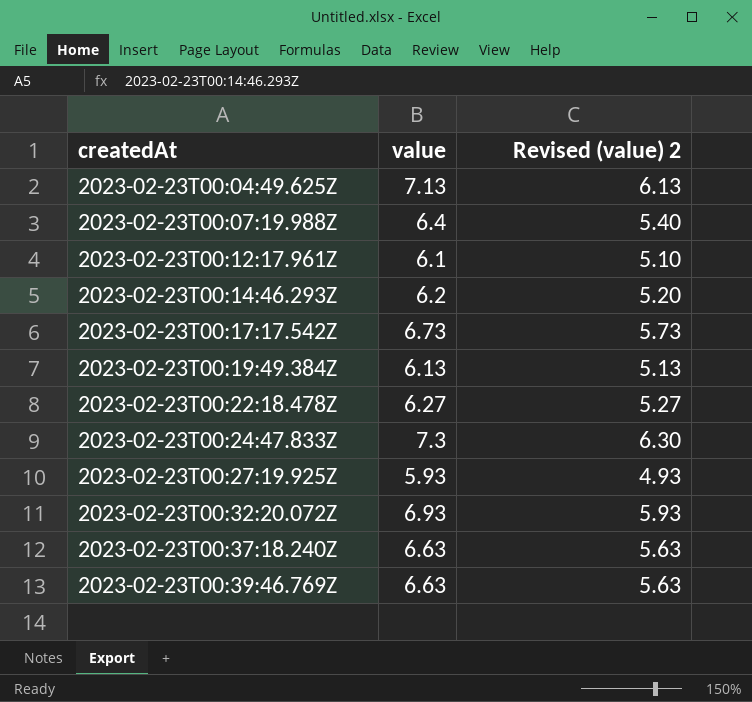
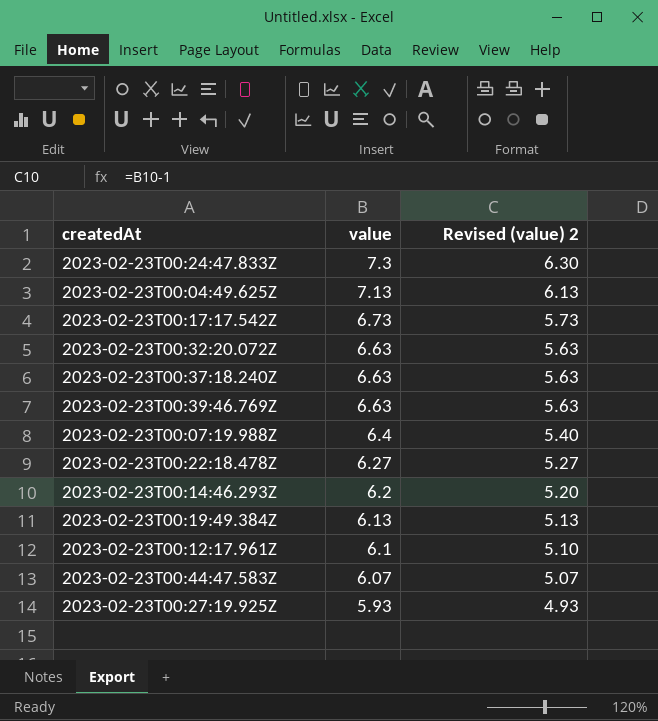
row order: createdAt ascending -> value descending
2023-02-23T00:32:20.072Z | value: 6.93 -> 6.63
2023-02-23T00:32:20.072Z | Revised (value) 2: 5.93 -> 5.63
row 2023-02-23T00:44:47.583Z: none -> 6.07 | 5.07

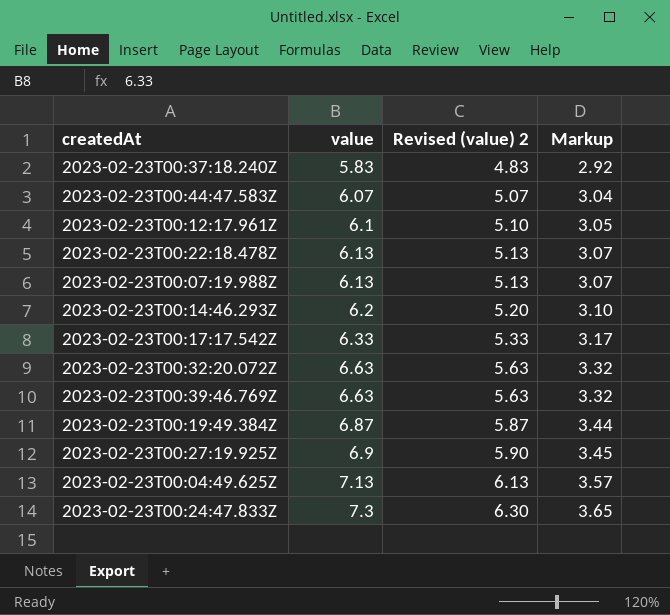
row order: value descending -> value ascending
column Markup | formula: none -> [value] * 0.5
2023-02-23T00:37:18.240Z | value: 6.63 -> 5.83
2023-02-23T00:37:18.240Z | Revised (value) 2: 5.63 -> 4.83
2023-02-23T00:22:18.478Z | value: 6.27 -> 6.13
2023-02-23T00:22:18.478Z | Revised (value) 2: 5.27 -> 5.13
2023-02-23T00:07:19.988Z | value: 6.4 -> 6.13
2023-02-23T00:07:19.988Z | Revised (value) 2: 5.40 -> 5.13
2023-02-23T00:17:17.542Z | value: 6.73 -> 6.33
2023-02-23T00:17:17.542Z | Revised (value) 2: 5.73 -> 5.33
2023-02-23T00:19:49.384Z | value: 6.13 -> 6.87
2023-02-23T00:19:49.384Z | Revised (value) 2: 5.13 -> 5.87
2023-02-23T00:27:19.925Z | value: 5.93 -> 6.9
2023-02-23T00:27:19.925Z | Revised (value) 2: 4.93 -> 5.90

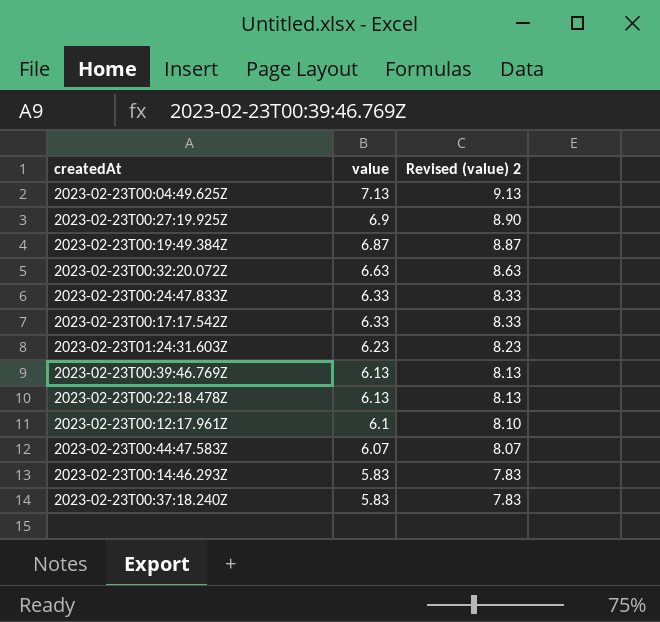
row order: value ascending -> value descending
column Markup | formula: [value] * 0.5 -> none
column Revised (value) 2 | formula: [value] - 1 -> [value] + 2
row 2023-02-23T00:07:19.988Z: 6.13 | 5.13 | 3.07 -> none
2023-02-23T00:24:47.833Z | value: 7.3 -> 6.33
row 2023-02-23T01:24:31.603Z: none -> 6.23 | 8.23
2023-02-23T00:39:46.769Z | value: 6.63 -> 6.13
2023-02-23T00:14:46.293Z | value: 6.2 -> 5.83

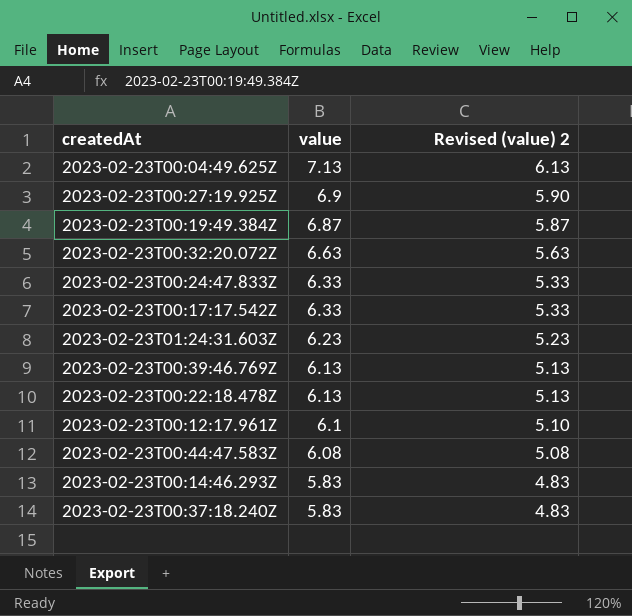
column Revised (value) 2 | formula: [value] + 2 -> [value] - 1
2023-02-23T00:44:47.583Z | value: 6.07 -> 6.08

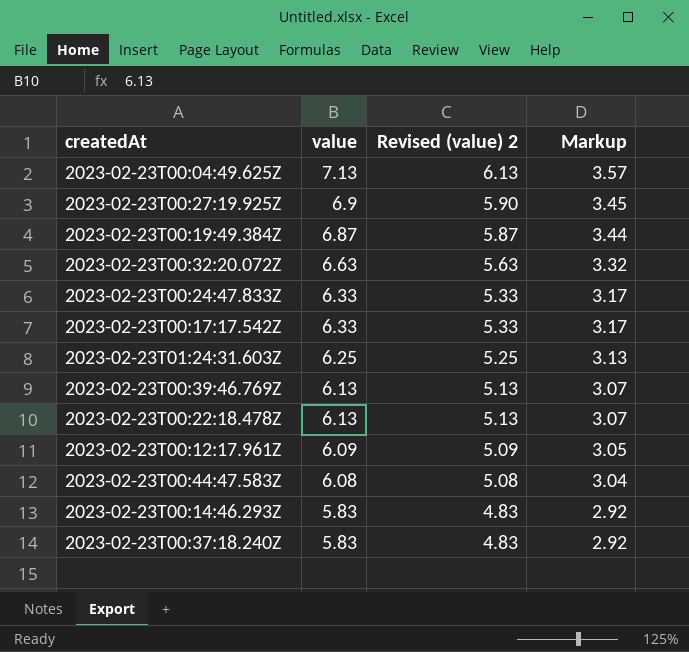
column Markup | formula: none -> [value] * 0.5
2023-02-23T01:24:31.603Z | value: 6.23 -> 6.25
2023-02-23T01:24:31.603Z | Revised (value) 2: 5.23 -> 5.25
2023-02-23T00:12:17.961Z | value: 6.1 -> 6.09
2023-02-23T00:12:17.961Z | Revised (value) 2: 5.10 -> 5.09

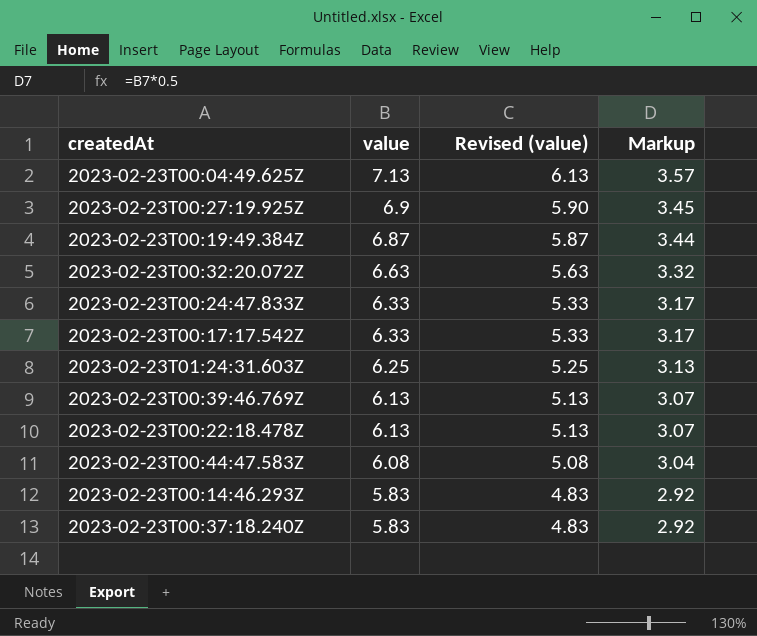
column name: Revised (value) 2 -> Revised (value)
row 2023-02-23T00:12:17.961Z: 6.09 | 5.09 | 3.05 -> none

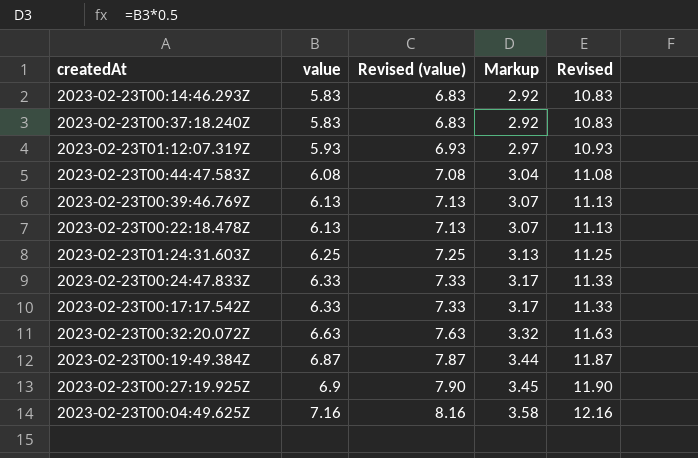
row order: value descending -> value ascending
column Revised (value) | formula: [value] - 1 -> [value] + 1
column Revised | formula: none -> [value] + 5
row 2023-02-23T01:12:07.319Z: none -> 5.93 | 6.93 | 2.97 | 10.93
2023-02-23T00:04:49.625Z | value: 7.13 -> 7.16
2023-02-23T00:04:49.625Z | Markup: 3.57 -> 3.58

